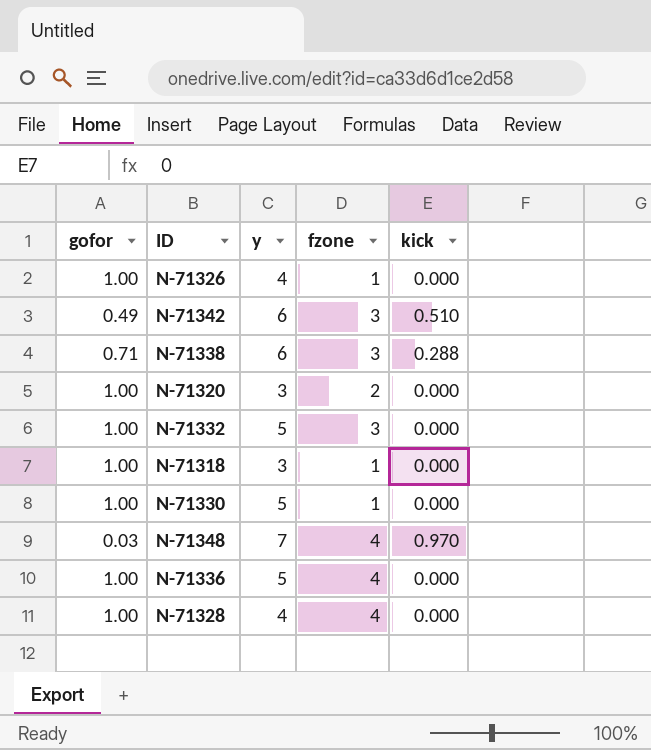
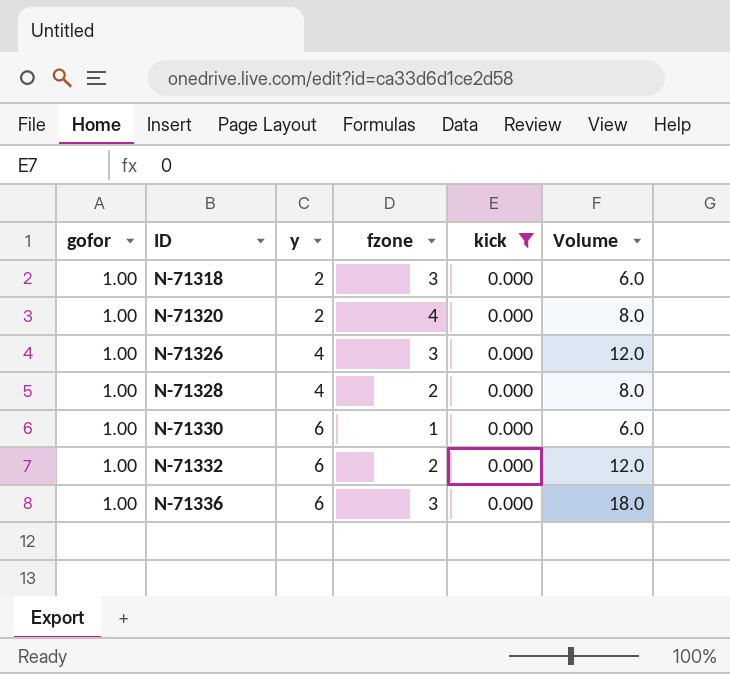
filter: none -> kick = 0.000
row order: none -> ID ascending
column Volume | formula: none -> [y] * [fzone]
N-71318 | y: 3 -> 2
N-71318 | fzone: 1 -> 3
N-71320 | y: 3 -> 2
N-71320 | fzone: 2 -> 4
N-71326 | fzone: 1 -> 3
N-71328 | fzone: 4 -> 2
N-71330 | y: 5 -> 6
N-71332 | y: 5 -> 6
N-71332 | fzone: 3 -> 2
N-71336 | y: 5 -> 6
N-71336 | fzone: 4 -> 3

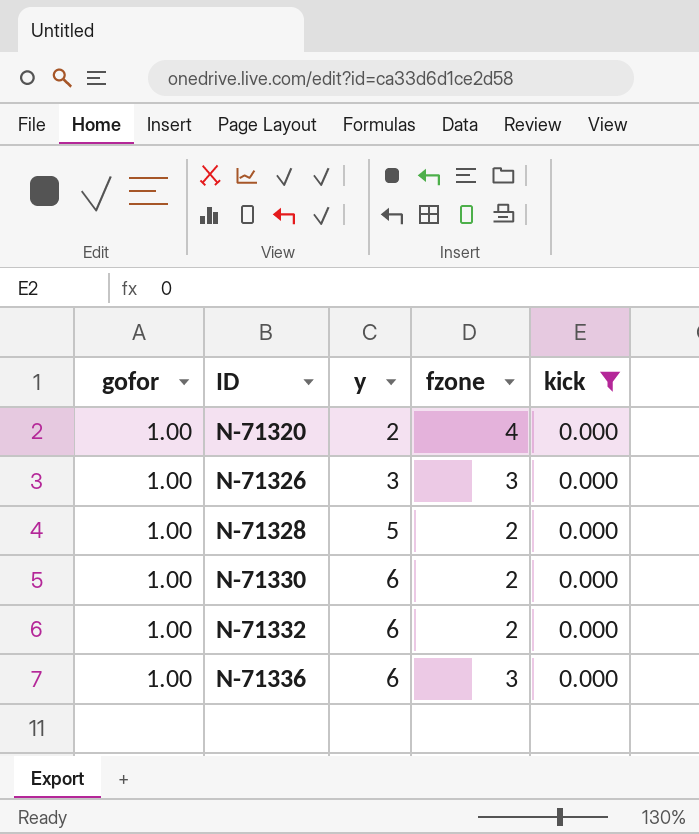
column Volume | formula: [y] * [fzone] -> none
row N-71318: 1.00 | 2 | 3 | 0.000 | 6.0 -> none
N-71326 | y: 4 -> 3
N-71328 | y: 4 -> 5
N-71330 | fzone: 1 -> 2

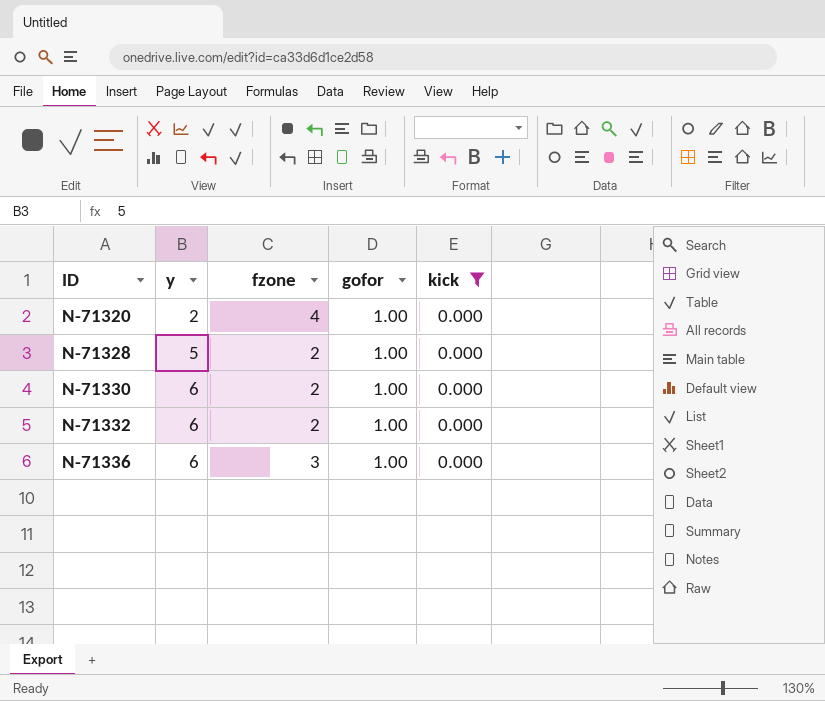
column gofor | position: 1 -> 4
row N-71326: 1.00 | 3 | 3 | 0.000 -> none

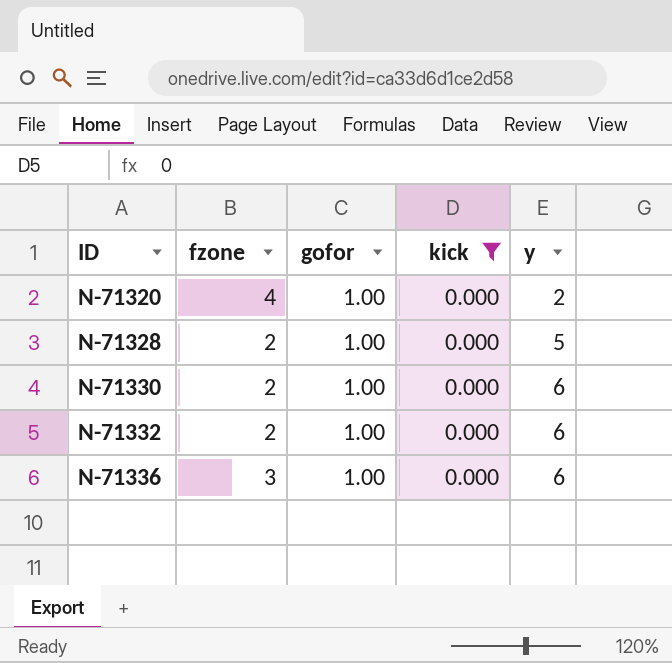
column y | position: 2 -> 5

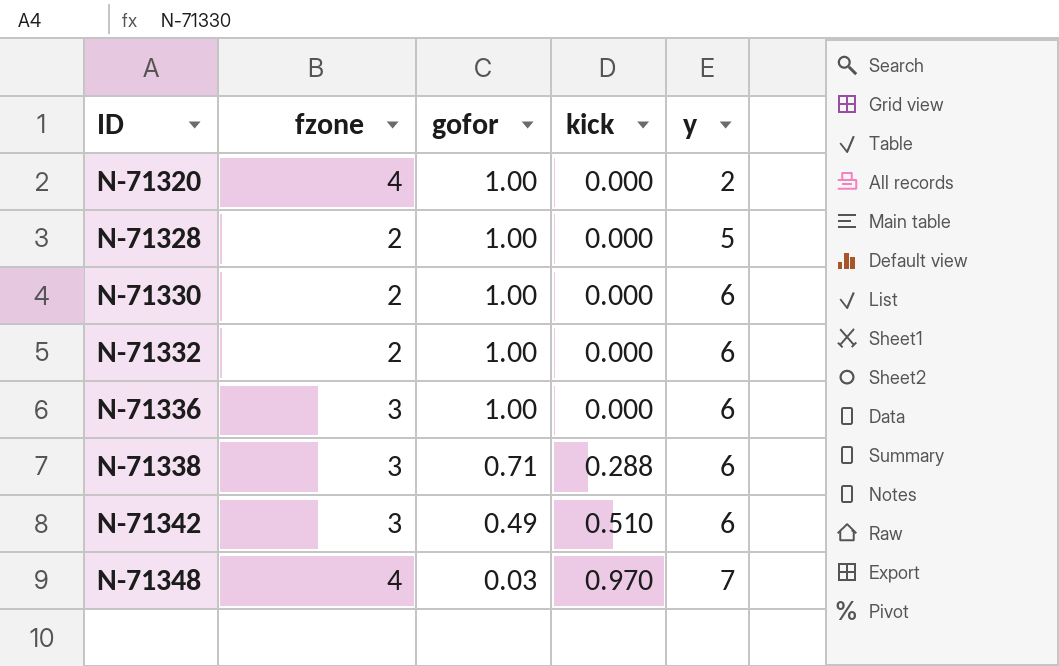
filter: kick = 0.000 -> none

